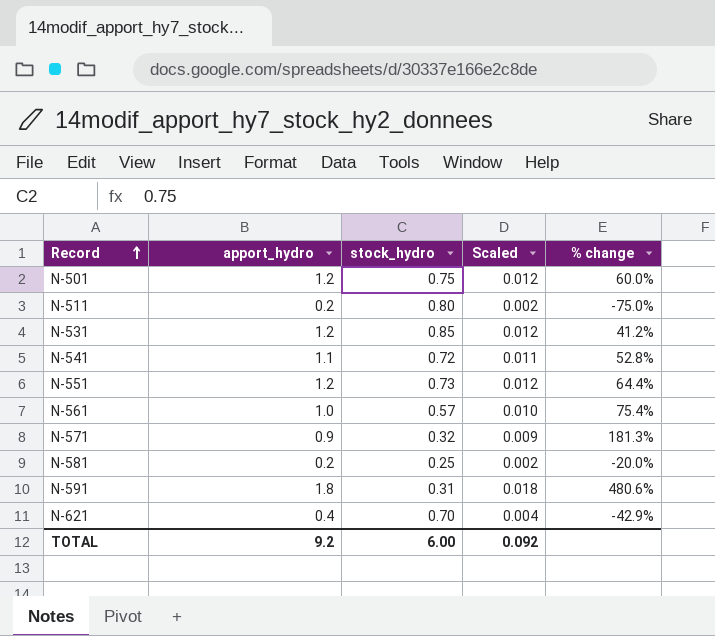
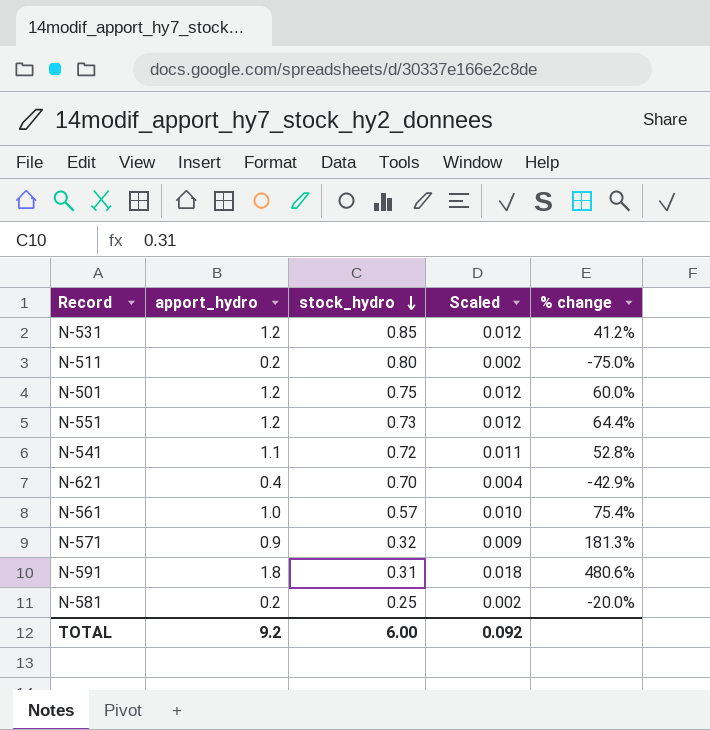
row order: Record ascending -> stock_hydro descending

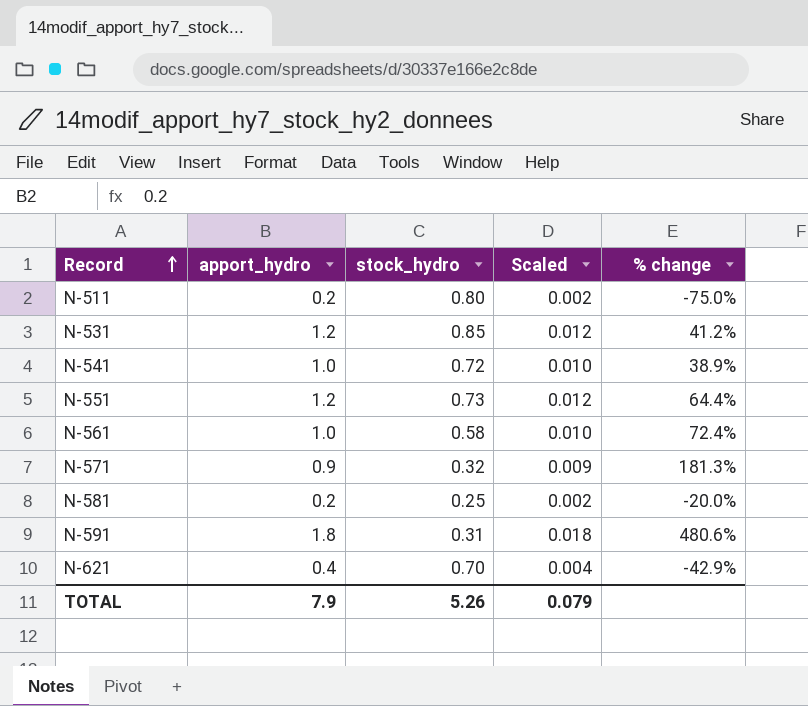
row order: stock_hydro descending -> Record ascending
row N-501: 1.2 | 0.75 | 0.012 | 60.0% -> none
N-541 | apport_hydro: 1.1 -> 1.0
N-541 | Scaled: 0.011 -> 0.010
N-541 | % change: 52.8% -> 38.9%
N-561 | stock_hydro: 0.57 -> 0.58
N-561 | % change: 75.4% -> 72.4%
TOTAL | apport_hydro: 9.2 -> 7.9
TOTAL | stock_hydro: 6.00 -> 5.26
TOTAL | Scaled: 0.092 -> 0.079

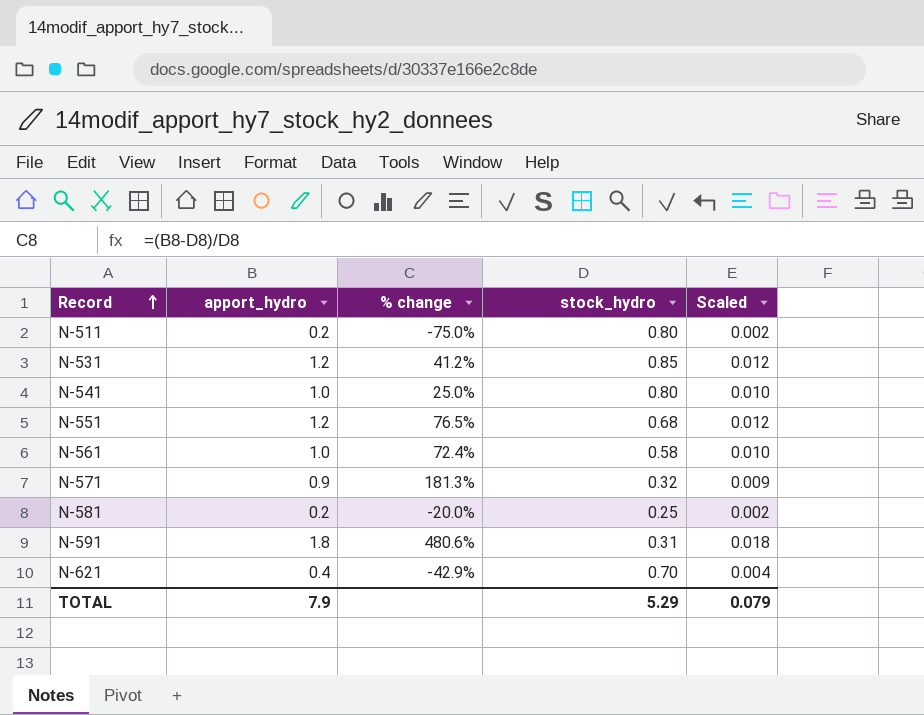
column % change | position: 5 -> 3
N-541 | % change: 38.9% -> 25.0%
N-541 | stock_hydro: 0.72 -> 0.80
N-551 | % change: 64.4% -> 76.5%
N-551 | stock_hydro: 0.73 -> 0.68
TOTAL | stock_hydro: 5.26 -> 5.29

